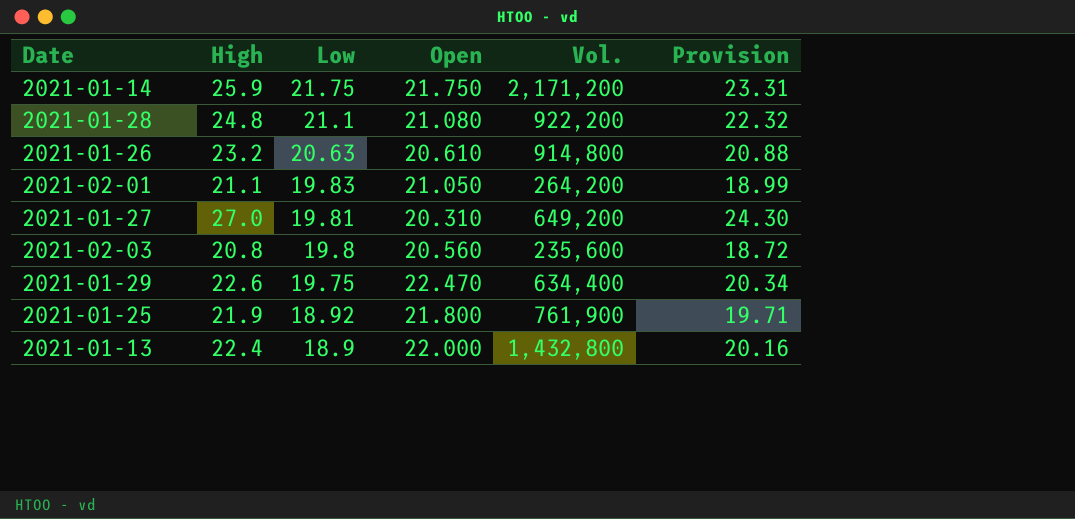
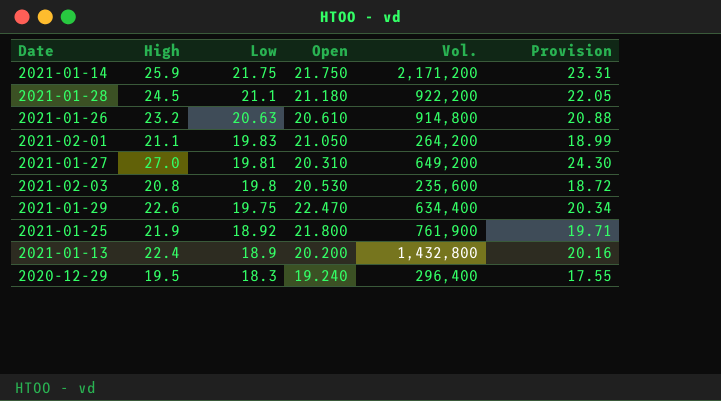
2021-01-28 | High: 24.8 -> 24.5
2021-01-28 | Open: 21.080 -> 21.180
2021-01-28 | Provision: 22.32 -> 22.05
2021-02-03 | Open: 20.560 -> 20.530
2021-01-13 | Open: 22.000 -> 20.200
row 2020-12-29: none -> 19.5 | 18.3 | 19.240 | 296,400 | 17.55

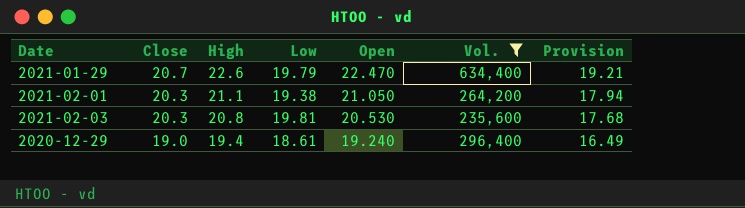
filter: none -> Vol. <= 634,400
row order: Low descending -> Close descending
column Close | position: none -> 2
column Provision | formula: [High] * 0.9 -> [High] * 0.85
2021-01-29 | Low: 19.75 -> 19.79
2021-02-01 | Low: 19.83 -> 19.38
2021-02-03 | Low: 19.8 -> 19.81
2020-12-29 | High: 19.5 -> 19.4
2020-12-29 | Low: 18.3 -> 18.61

